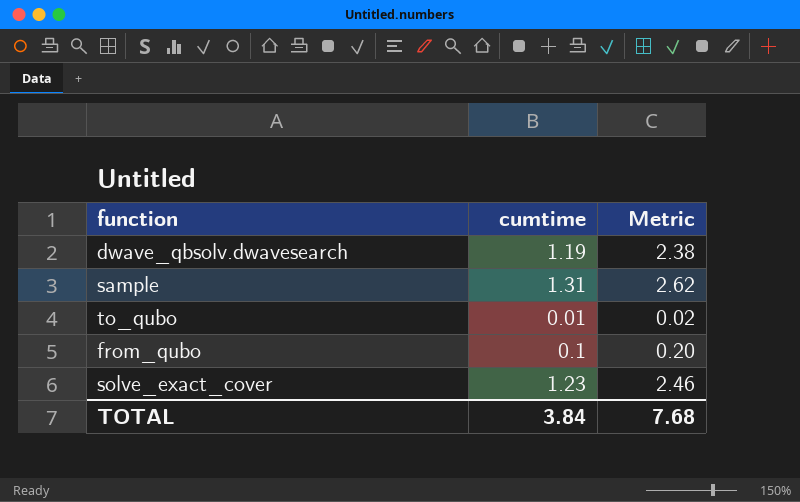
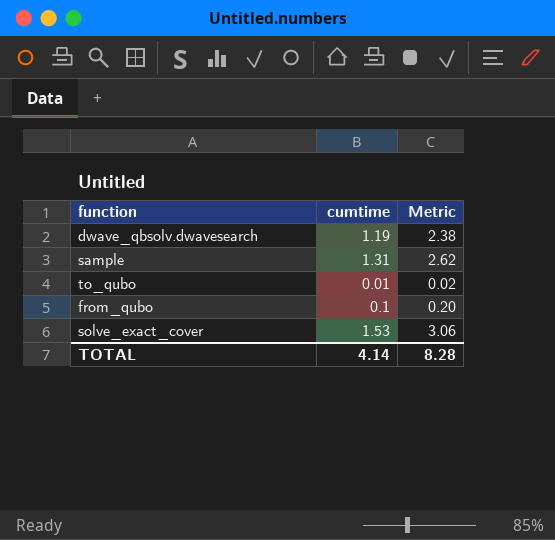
solve_exact_cover | cumtime: 1.23 -> 1.53
solve_exact_cover | Metric: 2.46 -> 3.06
TOTAL | cumtime: 3.84 -> 4.14
TOTAL | Metric: 7.68 -> 8.28

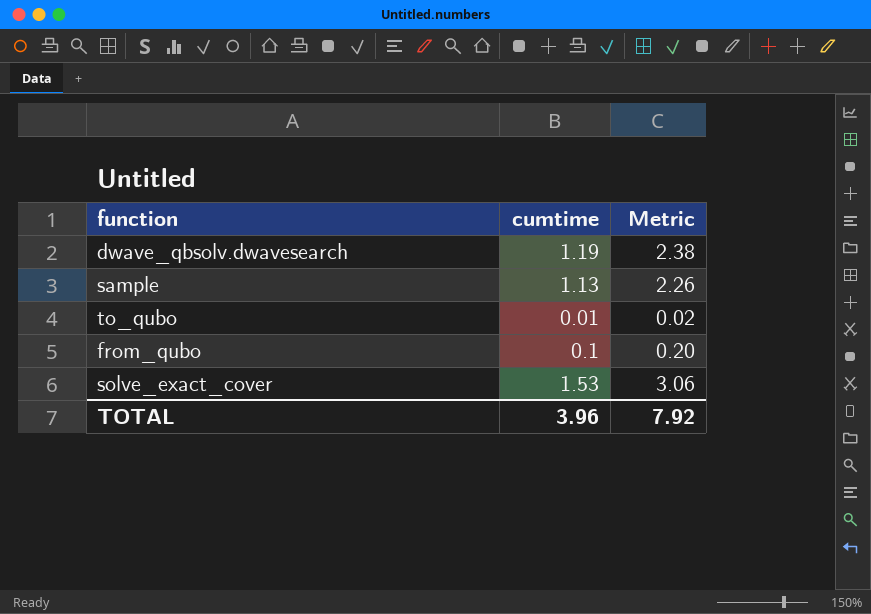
sample | cumtime: 1.31 -> 1.13
sample | Metric: 2.62 -> 2.26
TOTAL | cumtime: 4.14 -> 3.96
TOTAL | Metric: 8.28 -> 7.92

